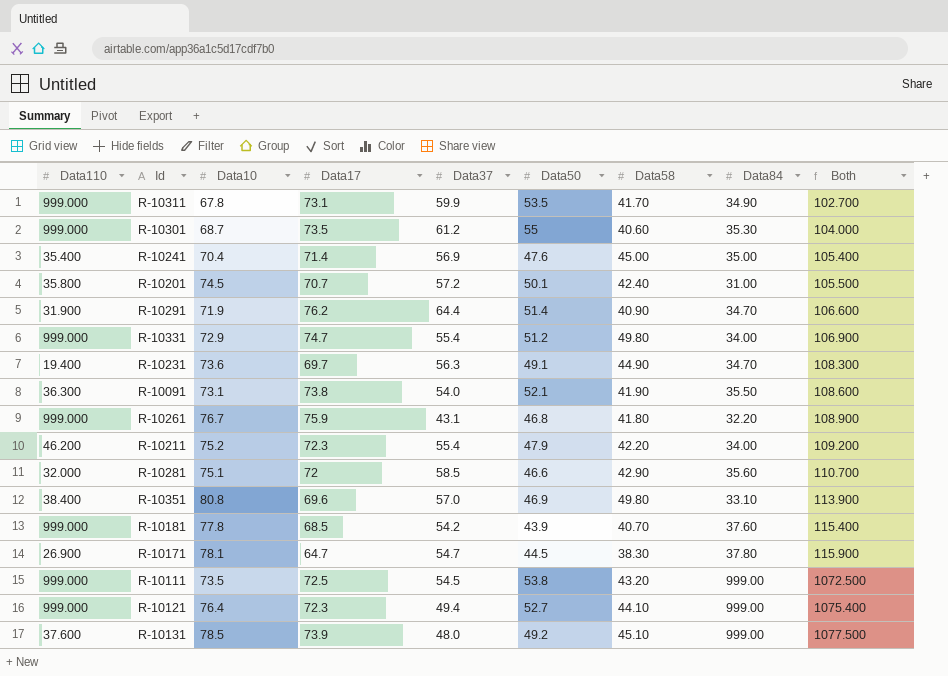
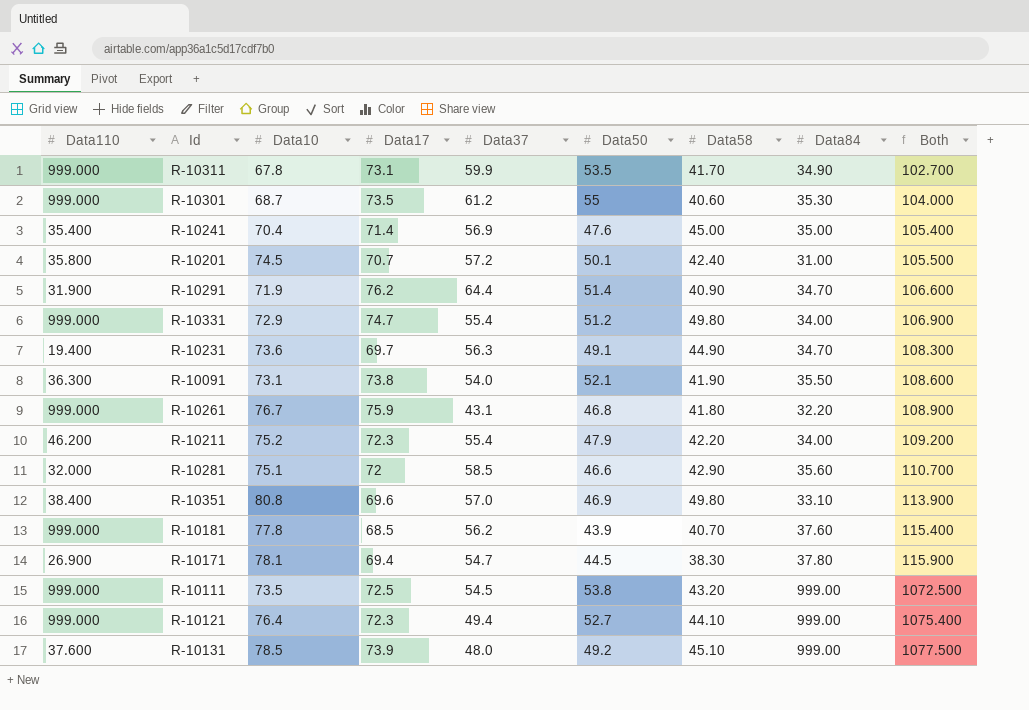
R-10181 | Data37: 54.2 -> 56.2
R-10171 | Data17: 64.7 -> 69.4

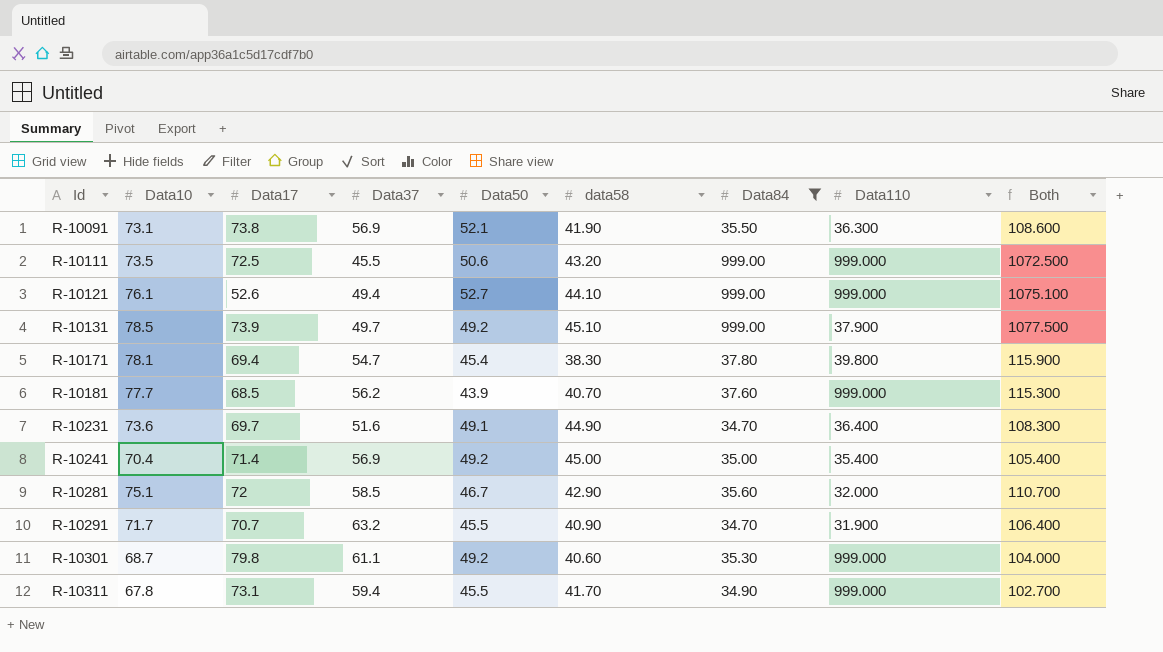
filter: none -> Data84 >= 34.70
row order: Both ascending -> Id ascending
column name: Data58 -> data58
column Data110 | position: 1 -> 8
R-10091 | Data37: 54.0 -> 56.9
R-10111 | Data37: 54.5 -> 45.5
R-10111 | Data50: 53.8 -> 50.6
R-10121 | Data10: 76.4 -> 76.1
R-10121 | Data17: 72.3 -> 52.6
R-10121 | Both: 1075.400 -> 1075.100
R-10131 | Data37: 48.0 -> 49.7
R-10131 | Data110: 37.600 -> 37.900
R-10171 | Data50: 44.5 -> 45.4
R-10171 | Data110: 26.900 -> 39.800
R-10181 | Data10: 77.8 -> 77.7
R-10181 | Both: 115.400 -> 115.300
R-10231 | Data37: 56.3 -> 51.6
R-10231 | Data110: 19.400 -> 36.400
R-10241 | Data50: 47.6 -> 49.2
R-10281 | Data50: 46.6 -> 46.7
R-10291 | Data10: 71.9 -> 71.7
R-10291 | Data17: 76.2 -> 70.7
R-10291 | Data37: 64.4 -> 63.2
R-10291 | Data50: 51.4 -> 45.5
R-10291 | Both: 106.600 -> 106.400
R-10301 | Data17: 73.5 -> 79.8
R-10301 | Data37: 61.2 -> 61.1
R-10301 | Data50: 55 -> 49.2
R-10311 | Data37: 59.9 -> 59.4
R-10311 | Data50: 53.5 -> 45.5

